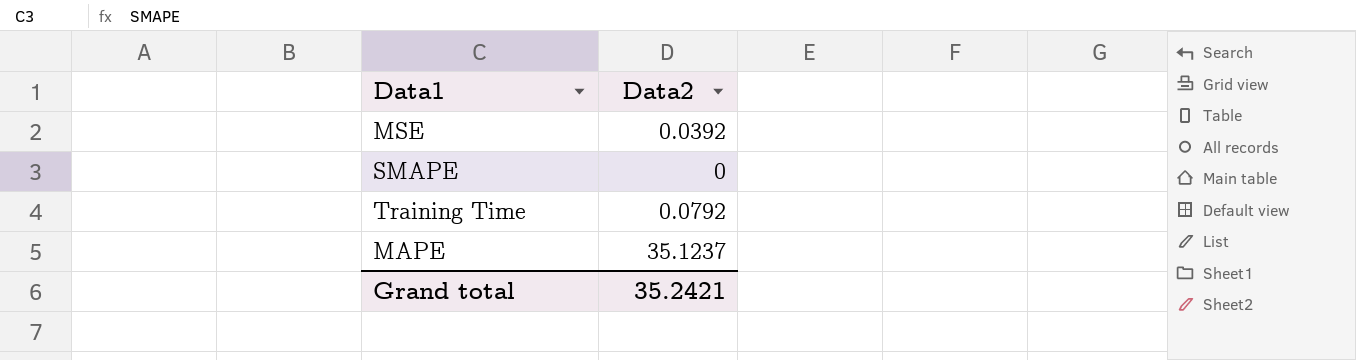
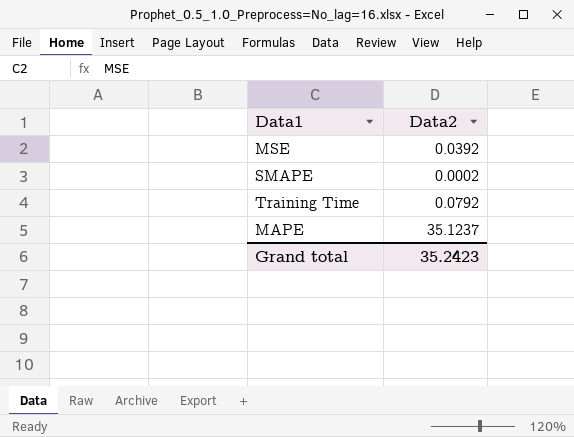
SMAPE | Data2: 0 -> 0.0002
Grand total | Data2: 35.2421 -> 35.2423

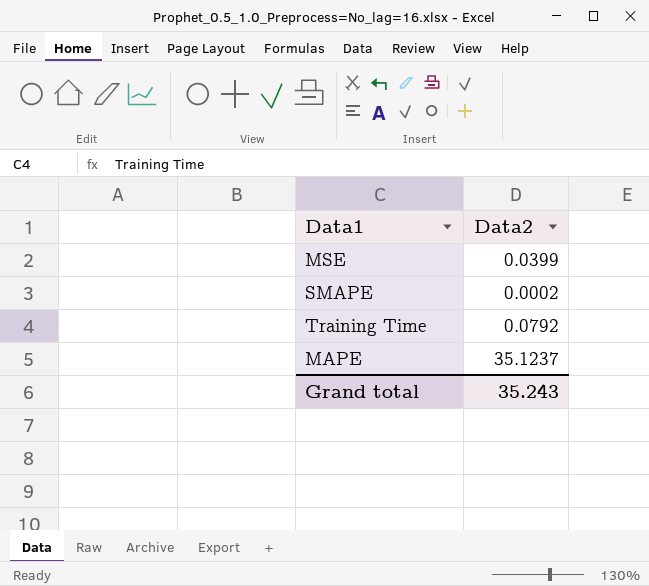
MSE | Data2: 0.0392 -> 0.0399
Grand total | Data2: 35.2423 -> 35.243

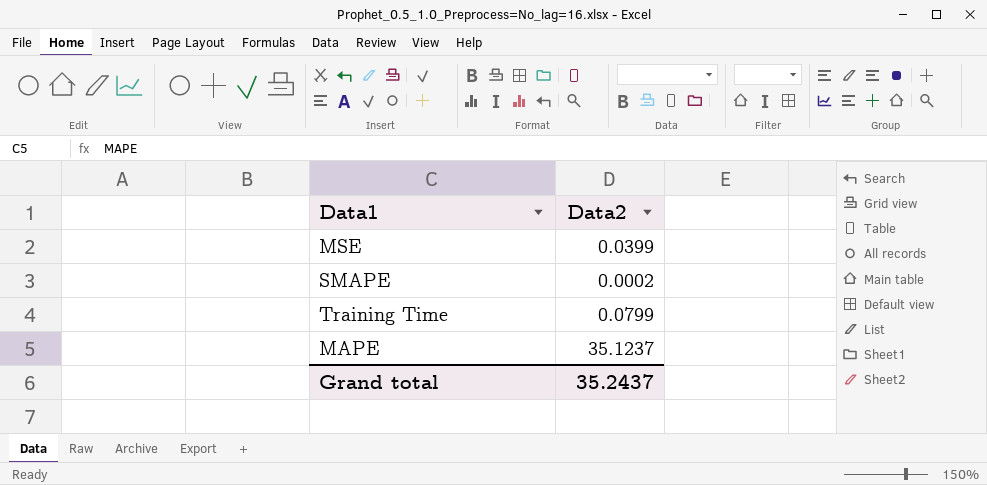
Training Time | Data2: 0.0792 -> 0.0799
Grand total | Data2: 35.243 -> 35.2437

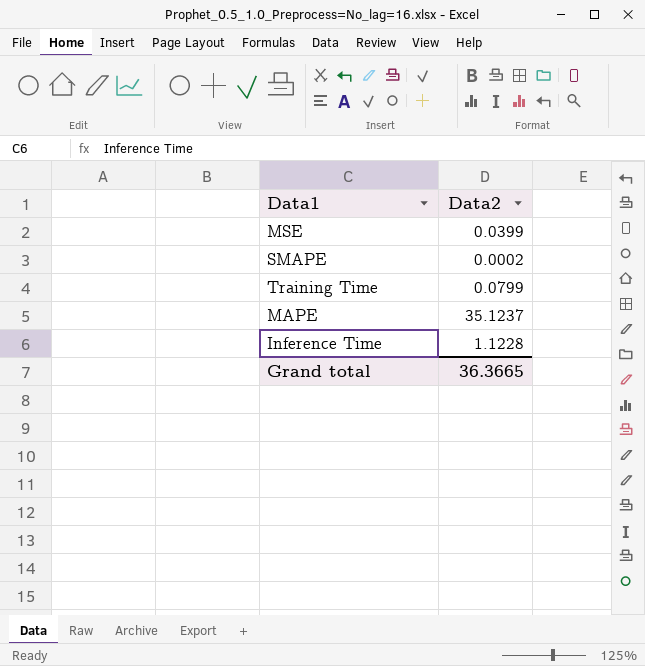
row Inference Time: none -> 1.1228
Grand total | Data2: 35.2437 -> 36.3665

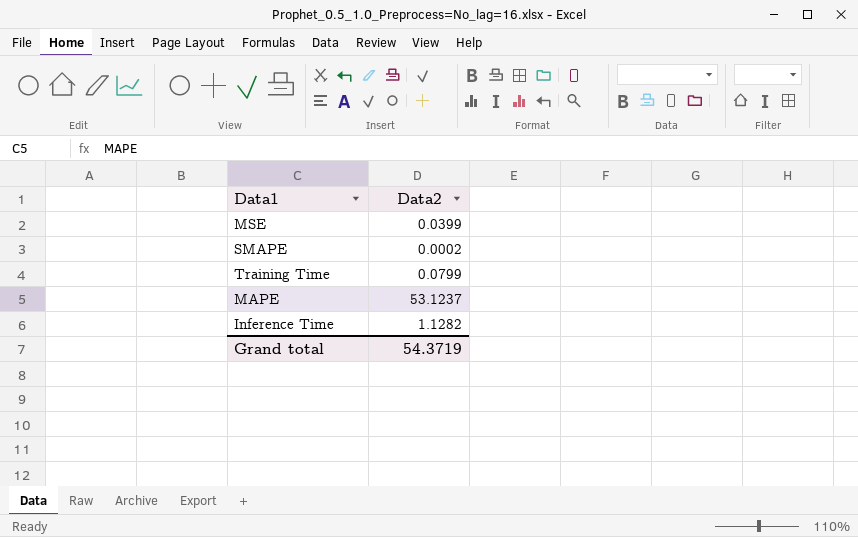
MAPE | Data2: 35.1237 -> 53.1237
Inference Time | Data2: 1.1228 -> 1.1282
Grand total | Data2: 36.3665 -> 54.3719

